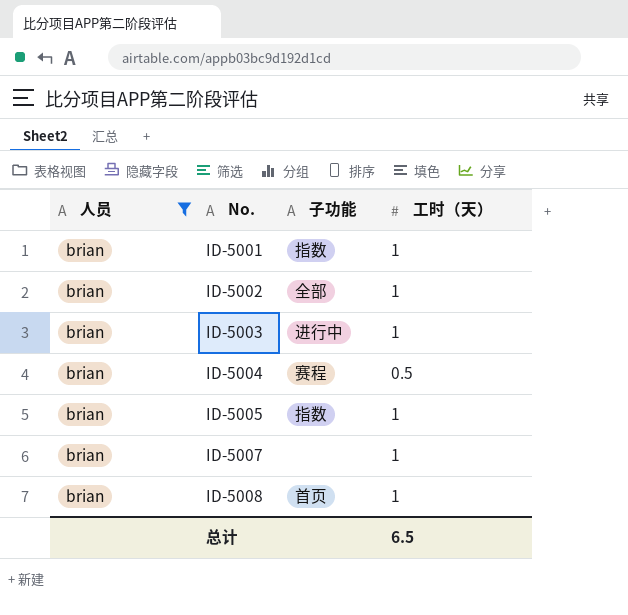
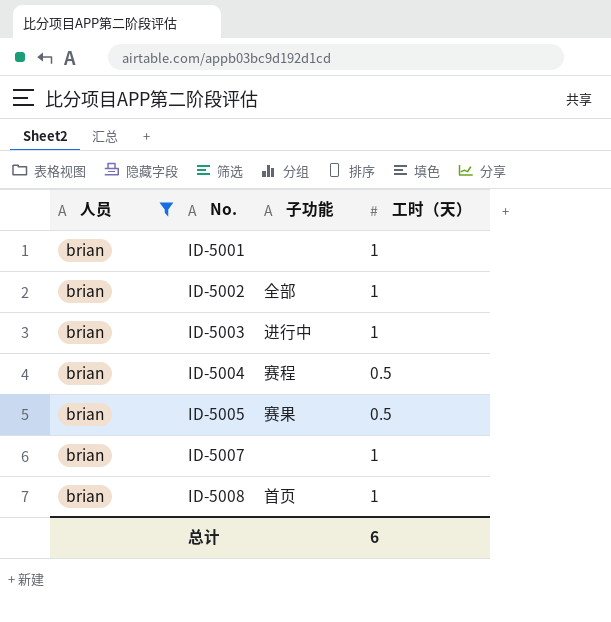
ID-5001 | 子功能: 指数 -> none
ID-5005 | 子功能: 指数 -> 赛果
ID-5005 | 工时（天）: 1 -> 0.5
总计 | 工时（天）: 6.5 -> 6

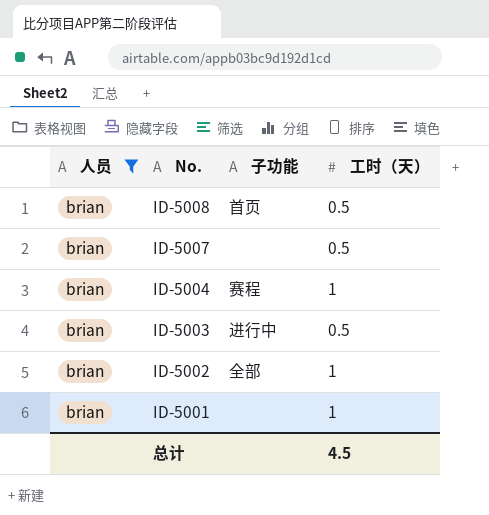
row order: No. ascending -> No. descending
row ID-5005: brian | 赛果 | 0.5 -> none
ID-5008 | 工时（天）: 1 -> 0.5
ID-5007 | 工时（天）: 1 -> 0.5
ID-5004 | 工时（天）: 0.5 -> 1
ID-5003 | 工时（天）: 1 -> 0.5
总计 | 工时（天）: 6 -> 4.5

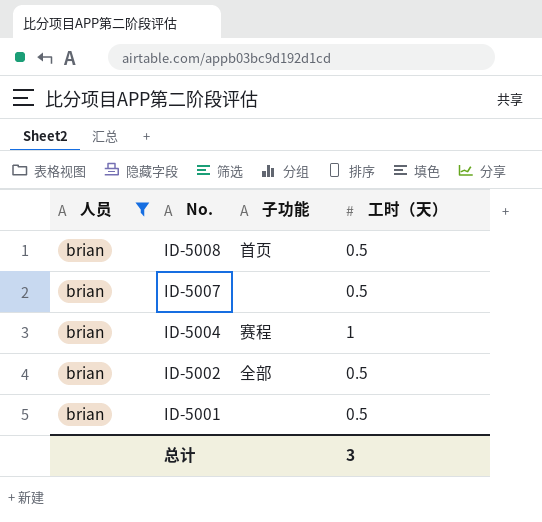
row ID-5003: brian | 进行中 | 0.5 -> none
ID-5002 | 工时（天）: 1 -> 0.5
ID-5001 | 工时（天）: 1 -> 0.5
总计 | 工时（天）: 4.5 -> 3

